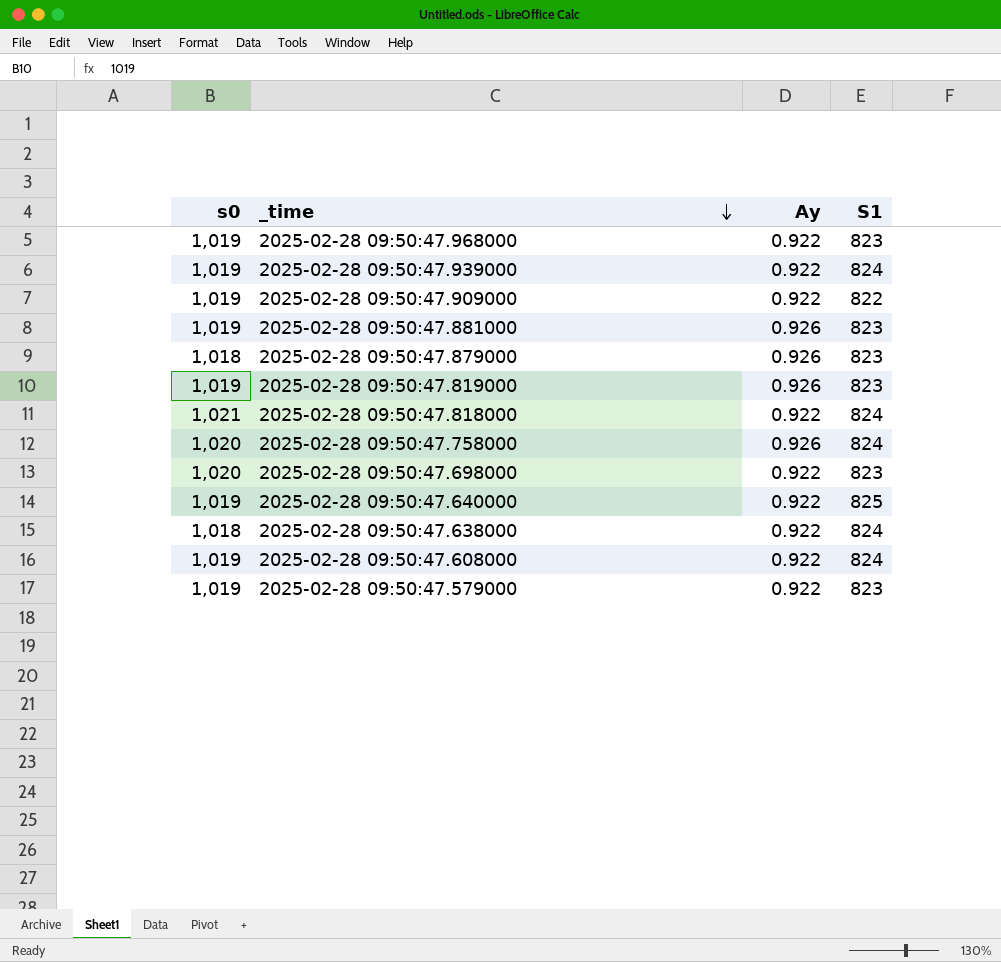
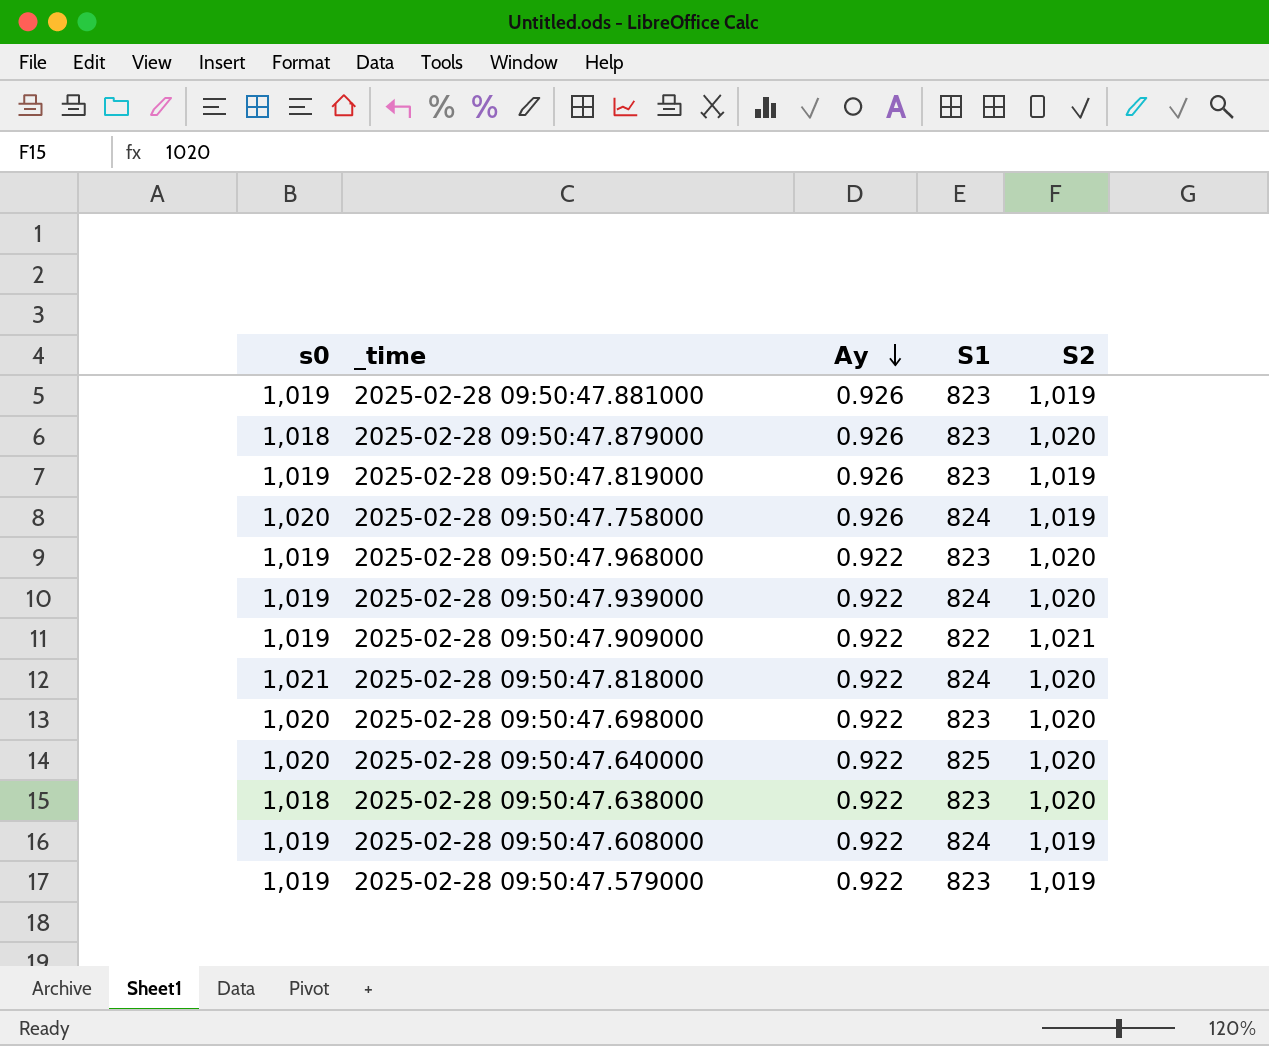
row order: _time descending -> Ay descending
column S2 | position: none -> 5
2025-02-28 09:50:47.640000 | s0: 1,019 -> 1,020
2025-02-28 09:50:47.638000 | S1: 824 -> 823

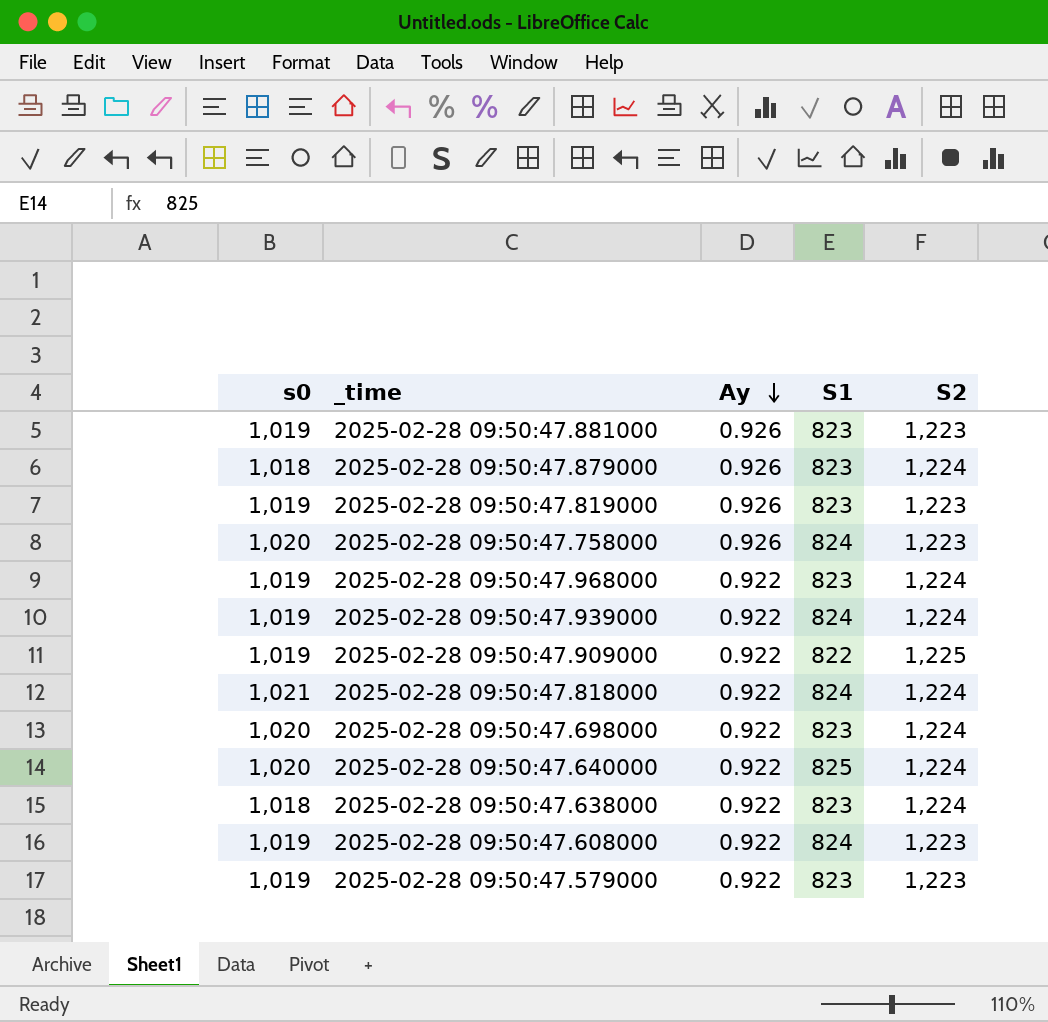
2025-02-28 09:50:47.881000 | S2: 1,019 -> 1,223
2025-02-28 09:50:47.879000 | S2: 1,020 -> 1,224
2025-02-28 09:50:47.819000 | S2: 1,019 -> 1,223
2025-02-28 09:50:47.758000 | S2: 1,019 -> 1,223
2025-02-28 09:50:47.968000 | S2: 1,020 -> 1,224
2025-02-28 09:50:47.939000 | S2: 1,020 -> 1,224
2025-02-28 09:50:47.909000 | S2: 1,021 -> 1,225
2025-02-28 09:50:47.818000 | S2: 1,020 -> 1,224
2025-02-28 09:50:47.698000 | S2: 1,020 -> 1,224
2025-02-28 09:50:47.640000 | S2: 1,020 -> 1,224
2025-02-28 09:50:47.638000 | S2: 1,020 -> 1,224
2025-02-28 09:50:47.608000 | S2: 1,019 -> 1,223
2025-02-28 09:50:47.579000 | S2: 1,019 -> 1,223

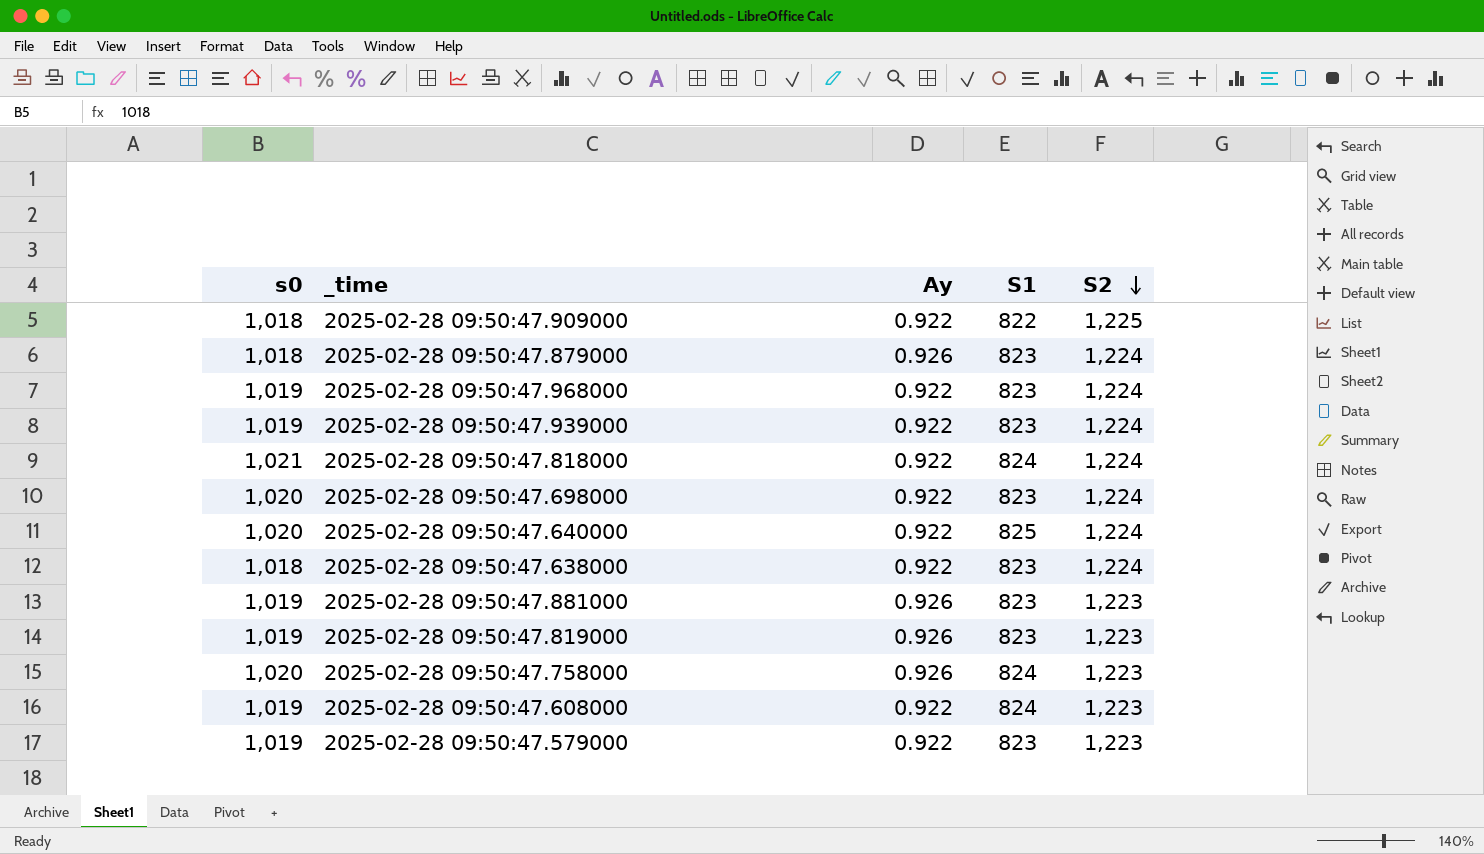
row order: Ay descending -> S2 descending
2025-02-28 09:50:47.909000 | s0: 1,019 -> 1,018
2025-02-28 09:50:47.939000 | S1: 824 -> 823

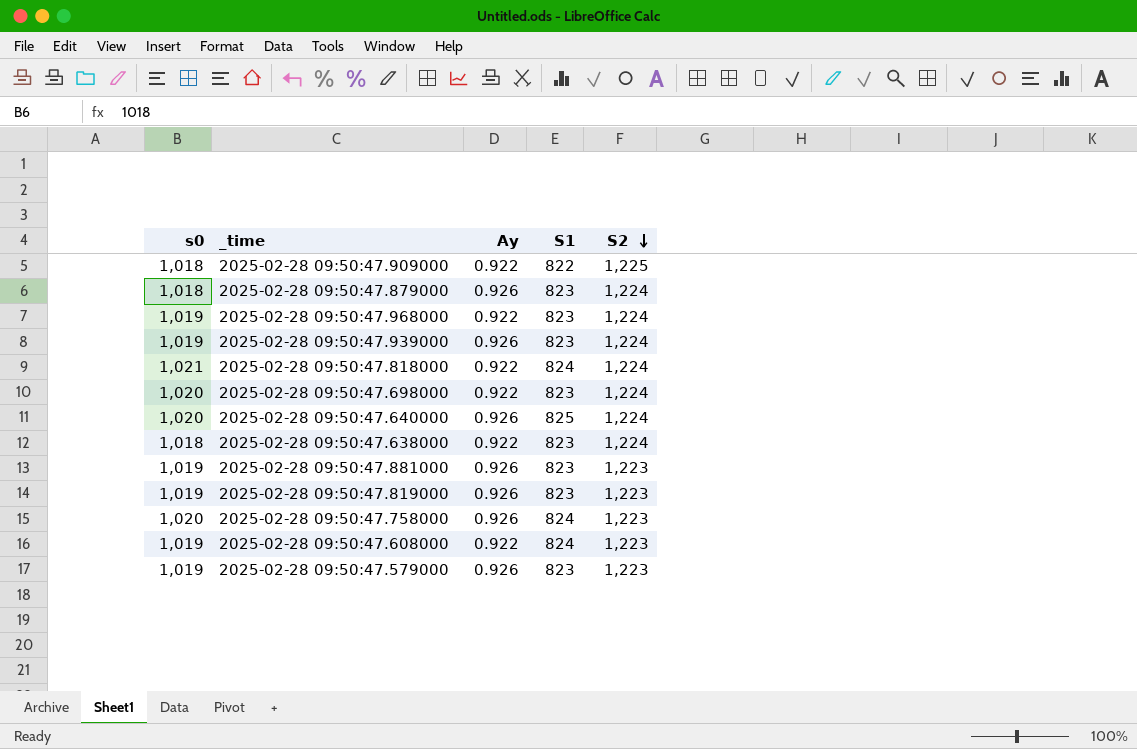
2025-02-28 09:50:47.939000 | Ay: 0.922 -> 0.926
2025-02-28 09:50:47.640000 | Ay: 0.922 -> 0.926
2025-02-28 09:50:47.579000 | Ay: 0.922 -> 0.926

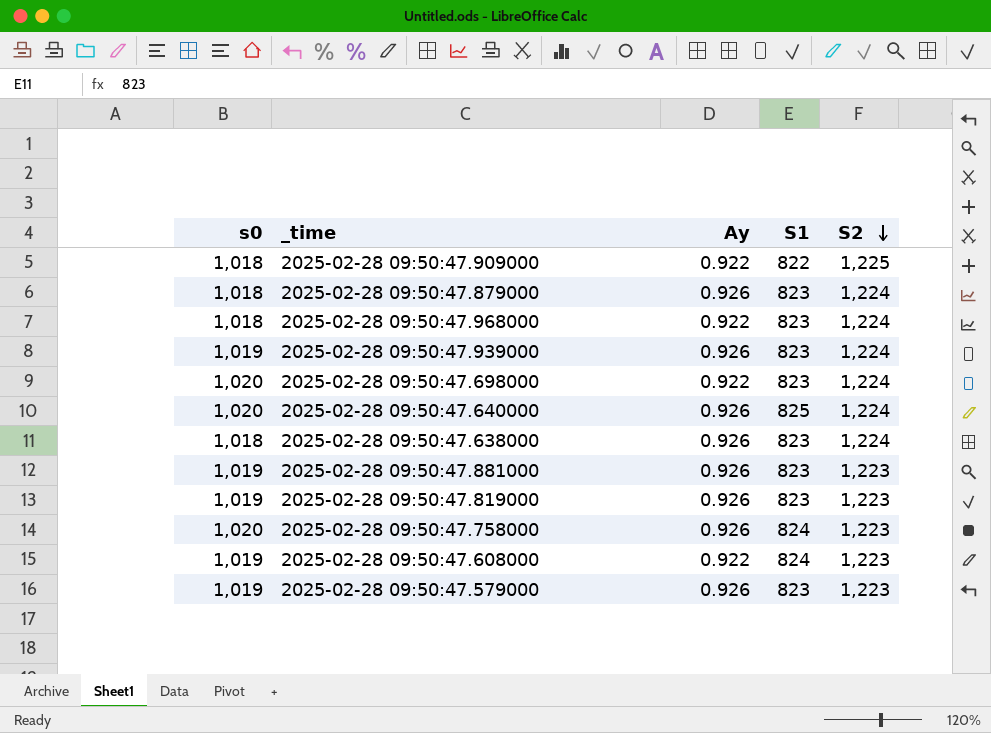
row 2025-02-28 09:50:47.818000: 1,021 | 0.922 | 824 | 1,224 -> none
2025-02-28 09:50:47.968000 | s0: 1,019 -> 1,018
2025-02-28 09:50:47.638000 | Ay: 0.922 -> 0.926

